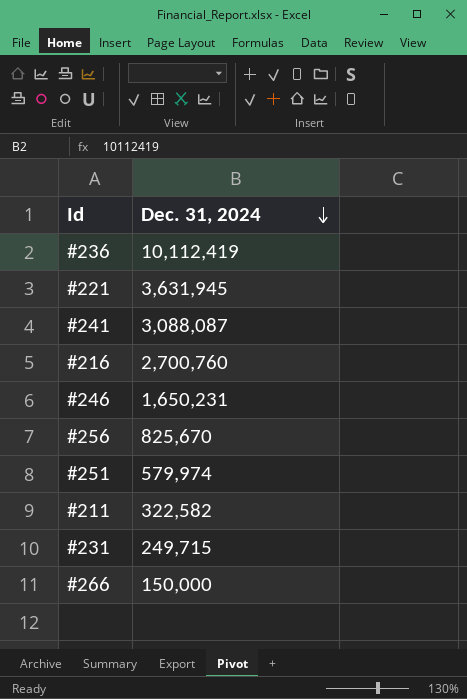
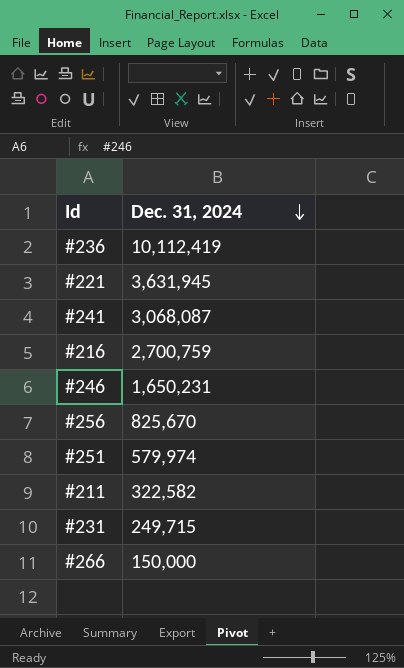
#241 | Dec. 31, 2024: 3,088,087 -> 3,068,087
#216 | Dec. 31, 2024: 2,700,760 -> 2,700,759

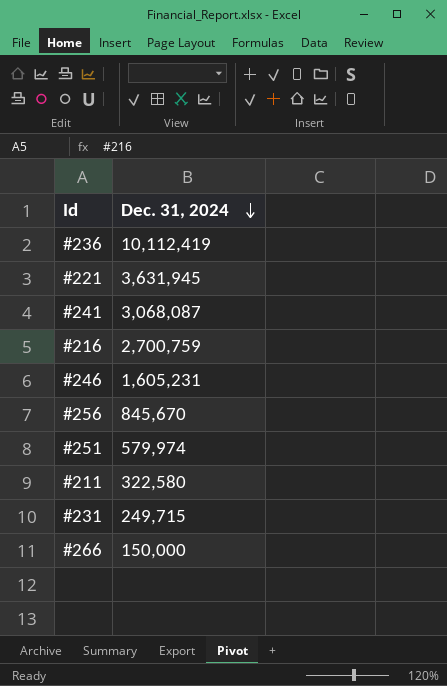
#246 | Dec. 31, 2024: 1,650,231 -> 1,605,231
#256 | Dec. 31, 2024: 825,670 -> 845,670
#211 | Dec. 31, 2024: 322,582 -> 322,580

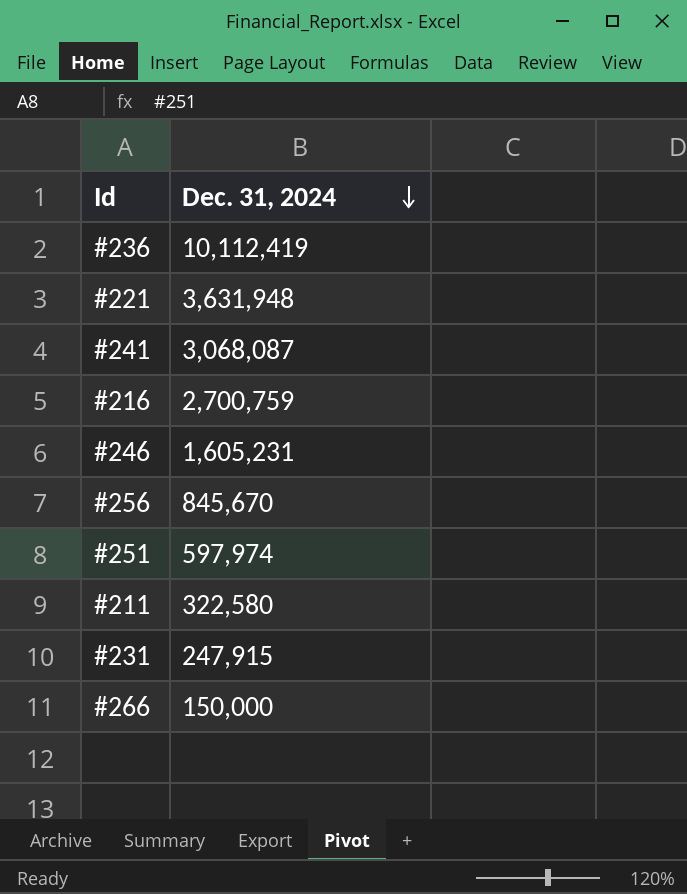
#221 | Dec. 31, 2024: 3,631,945 -> 3,631,948
#251 | Dec. 31, 2024: 579,974 -> 597,974
#231 | Dec. 31, 2024: 249,715 -> 247,915

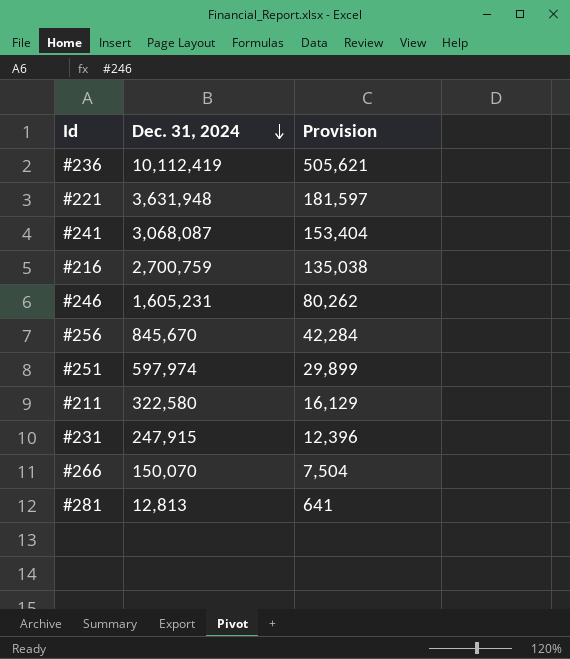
column Provision | formula: none -> [Dec. 31, 2024] * 0.05
#266 | Dec. 31, 2024: 150,000 -> 150,070
row #281: none -> 12,813 | 641

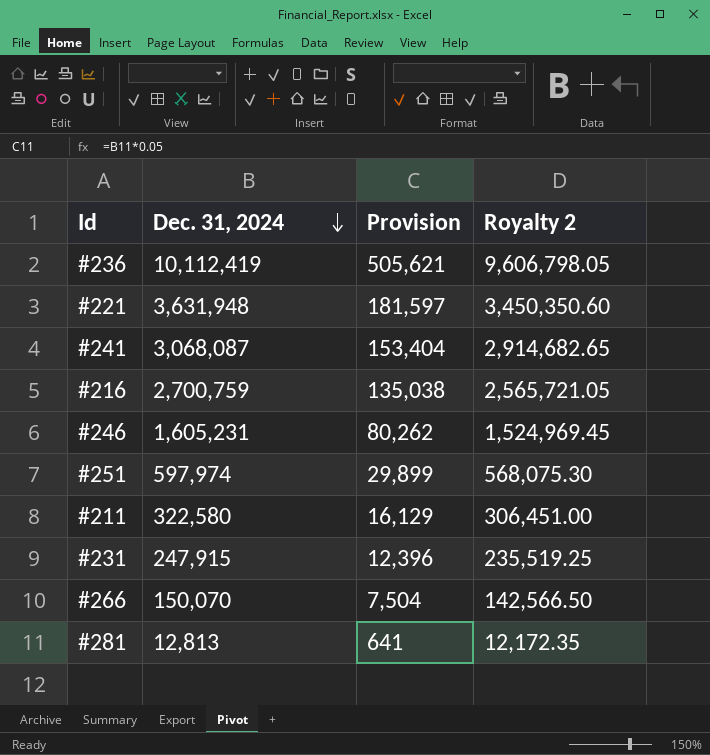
column Royalty 2 | formula: none -> [Dec. 31, 2024] * 0.95
row #256: 845,670 | 42,284 -> none

